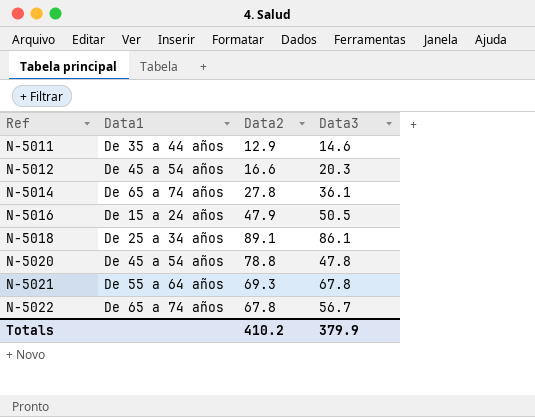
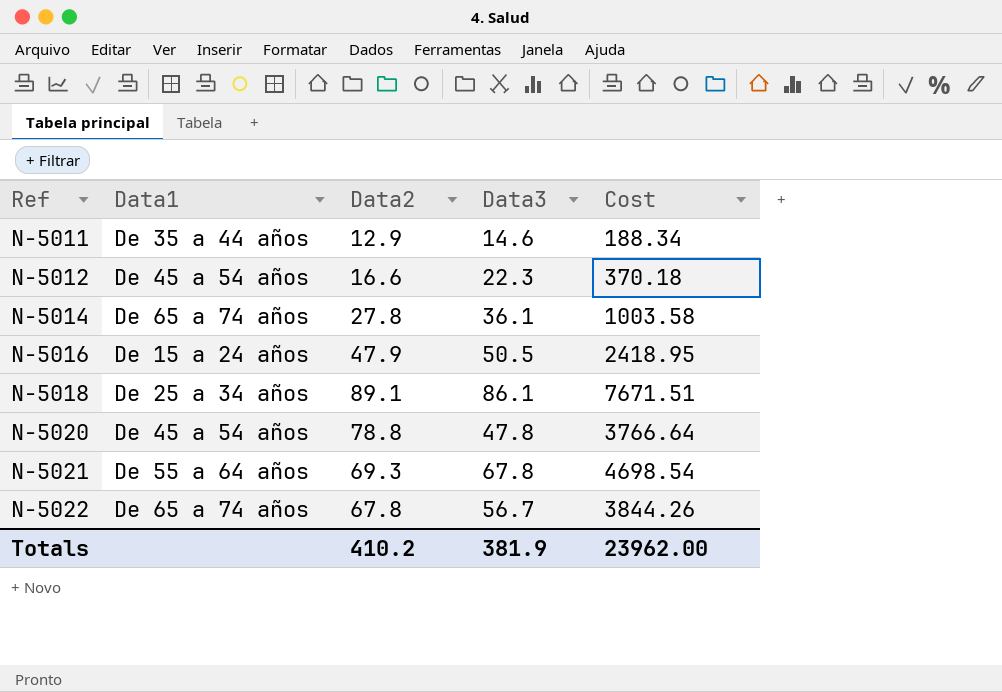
column Cost | formula: none -> [Data2] * [Data3]
N-5012 | Data3: 20.3 -> 22.3
Totals | Data3: 379.9 -> 381.9

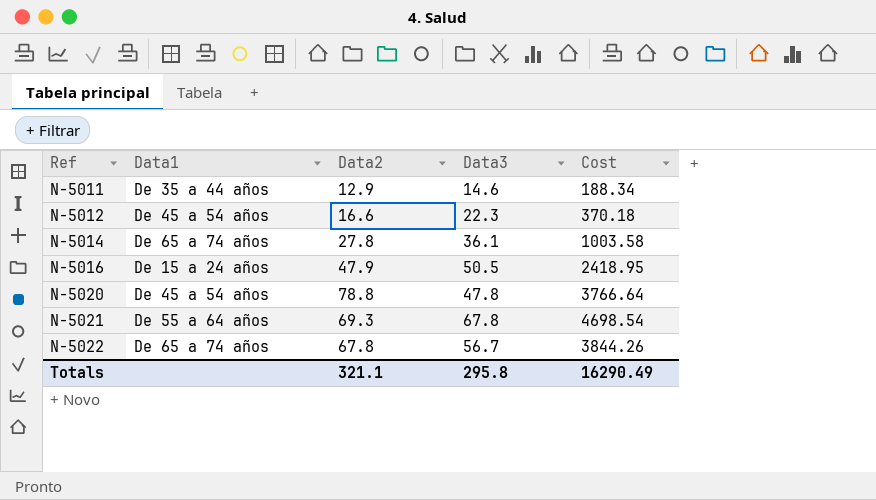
row N-5018: De 25 a 34 años | 89.1 | 86.1 | 7671.51 -> none
Totals | Data2: 410.2 -> 321.1
Totals | Data3: 381.9 -> 295.8
Totals | Cost: 23962.00 -> 16290.49

